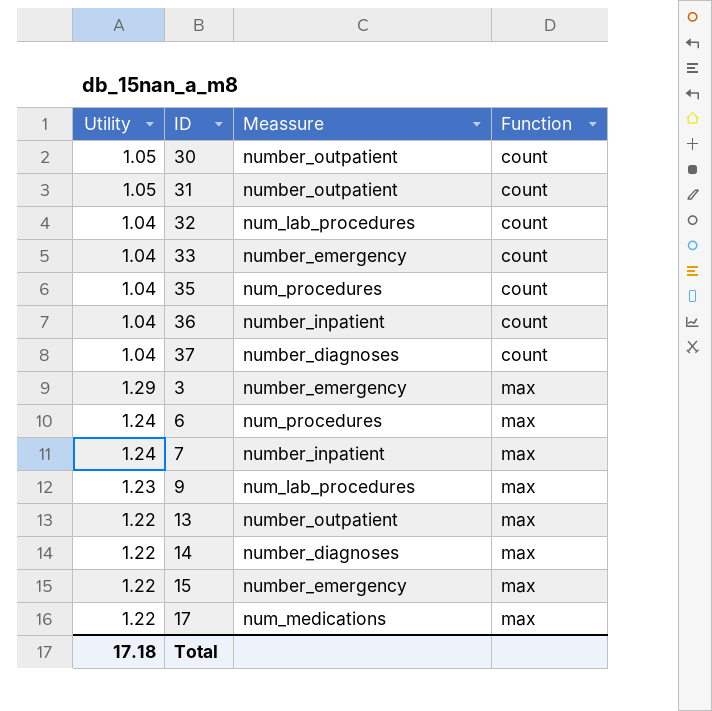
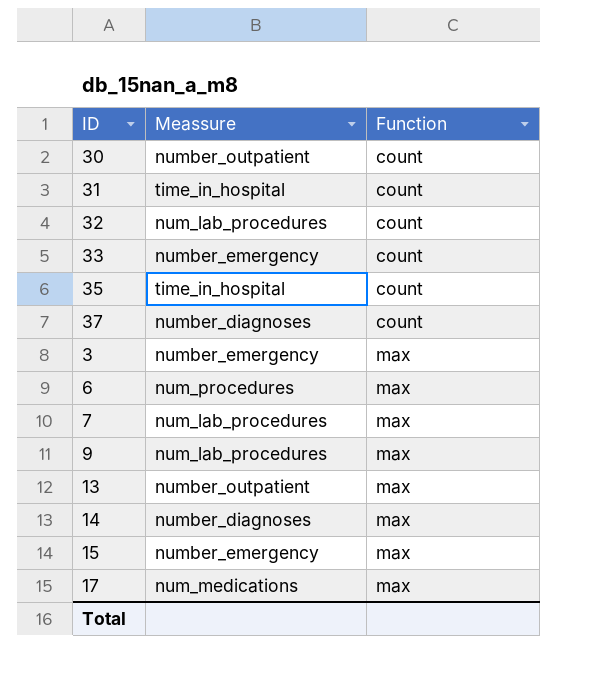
column Utility | position: 1 -> none
row 36: 1.04 | number_inpatient | count -> none
31 | Meassure: number_outpatient -> time_in_hospital
35 | Meassure: num_procedures -> time_in_hospital
7 | Meassure: number_inpatient -> num_lab_procedures

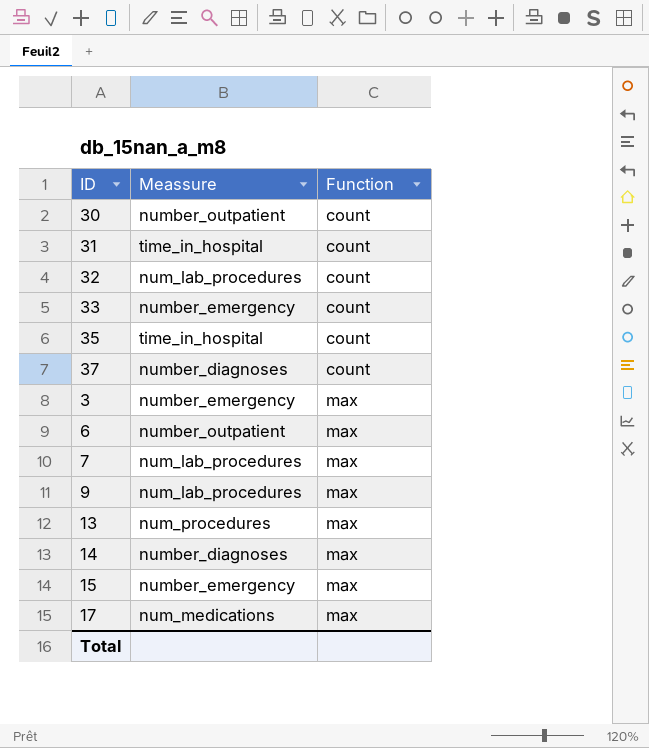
6 | Meassure: num_procedures -> number_outpatient
13 | Meassure: number_outpatient -> num_procedures

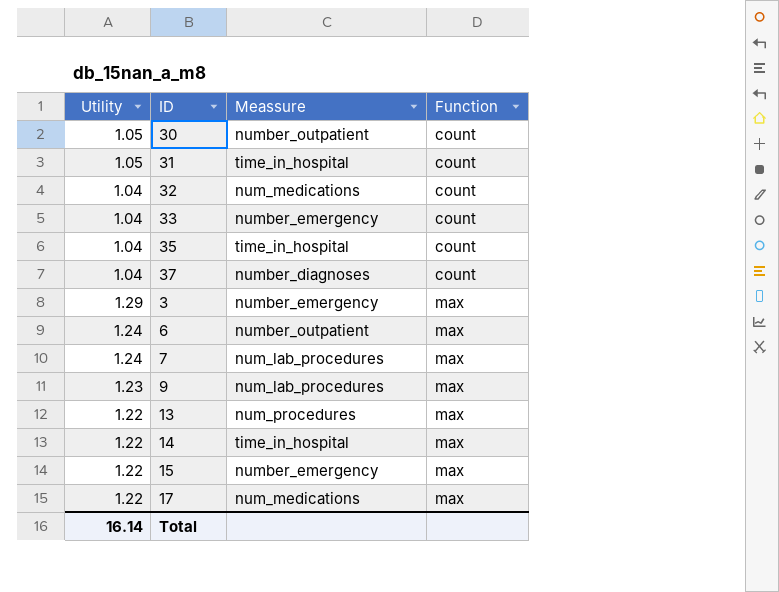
column Utility | position: none -> 1
32 | Meassure: num_lab_procedures -> num_medications
14 | Meassure: number_diagnoses -> time_in_hospital

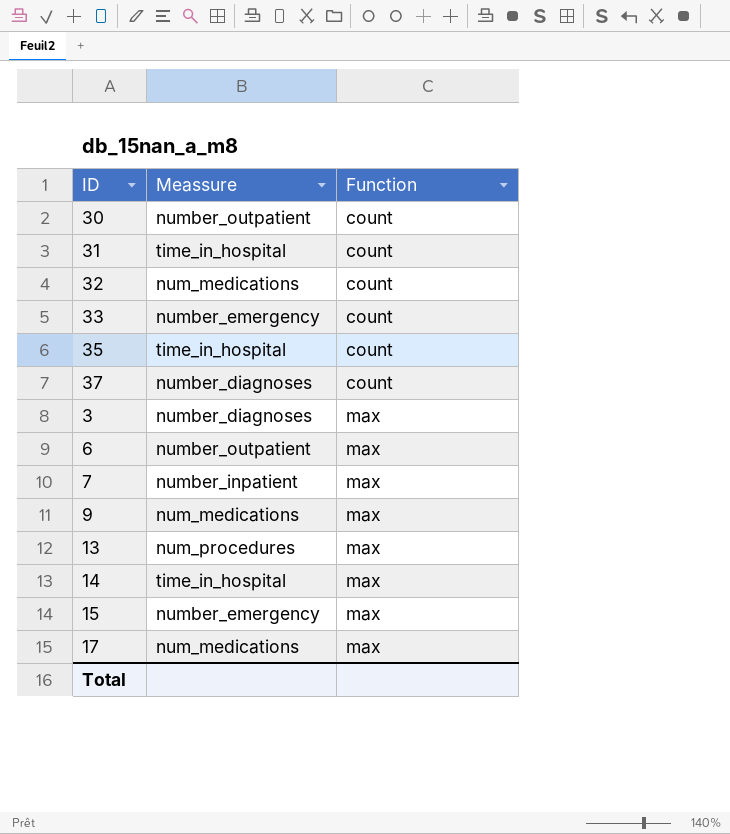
column Utility | position: 1 -> none
3 | Meassure: number_emergency -> number_diagnoses
7 | Meassure: num_lab_procedures -> number_inpatient
9 | Meassure: num_lab_procedures -> num_medications

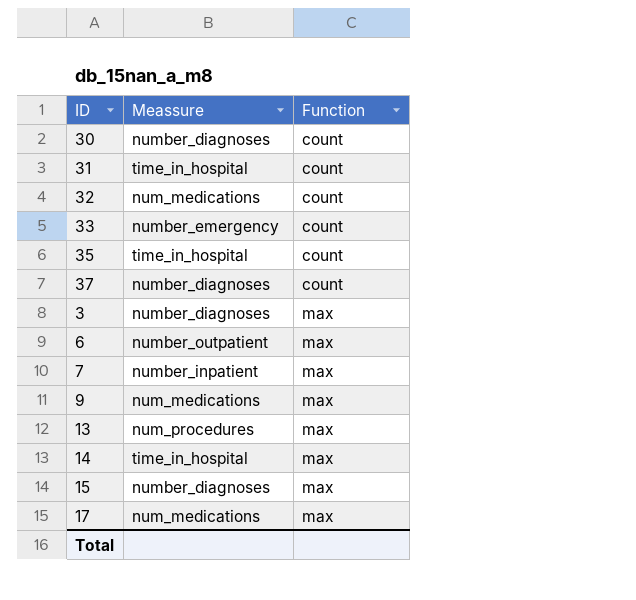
30 | Meassure: number_outpatient -> number_diagnoses
15 | Meassure: number_emergency -> number_diagnoses

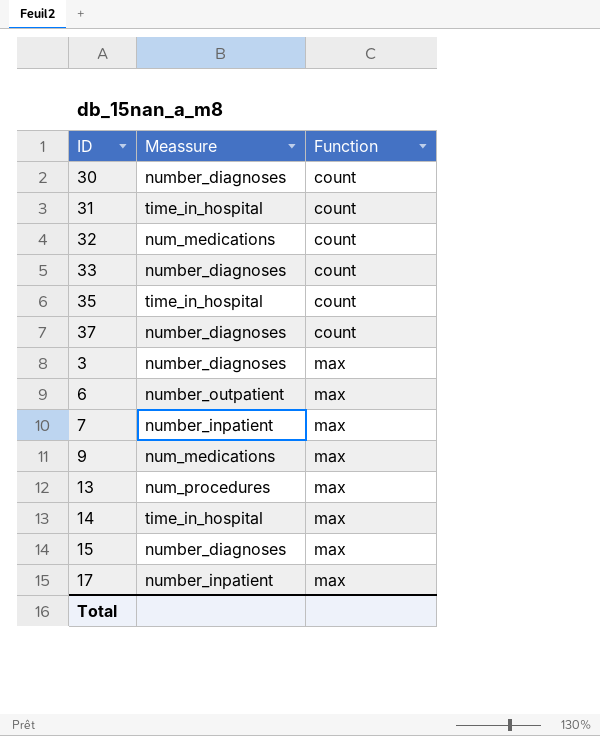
33 | Meassure: number_emergency -> number_diagnoses
17 | Meassure: num_medications -> number_inpatient

